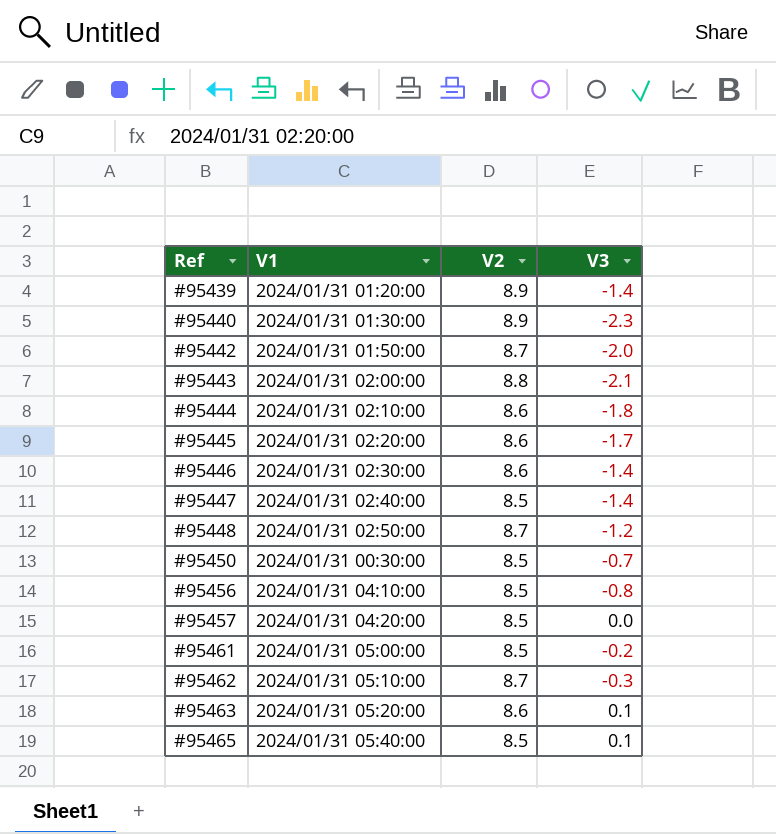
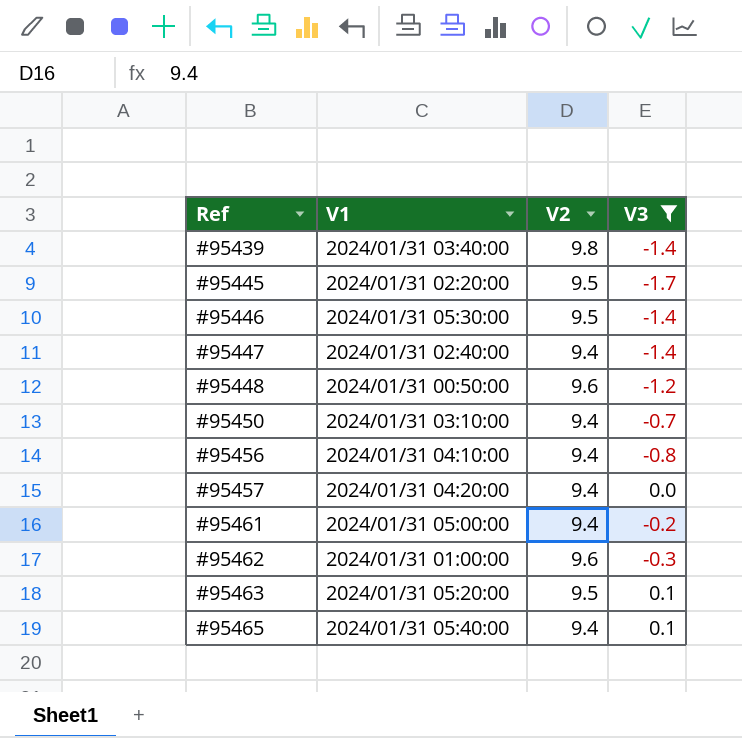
filter: none -> V3 >= -1.7
#95439 | V1: 2024/01/31 01:20:00 -> 2024/01/31 03:40:00
#95439 | V2: 8.9 -> 9.8
#95445 | V2: 8.6 -> 9.5
#95446 | V1: 2024/01/31 02:30:00 -> 2024/01/31 05:30:00
#95446 | V2: 8.6 -> 9.5
#95447 | V2: 8.5 -> 9.4
#95448 | V1: 2024/01/31 02:50:00 -> 2024/01/31 00:50:00
#95448 | V2: 8.7 -> 9.6
#95450 | V1: 2024/01/31 00:30:00 -> 2024/01/31 03:10:00
#95450 | V2: 8.5 -> 9.4
#95456 | V2: 8.5 -> 9.4
#95457 | V2: 8.5 -> 9.4
#95461 | V2: 8.5 -> 9.4
#95462 | V1: 2024/01/31 05:10:00 -> 2024/01/31 01:00:00
#95462 | V2: 8.7 -> 9.6
#95463 | V2: 8.6 -> 9.5
#95465 | V2: 8.5 -> 9.4

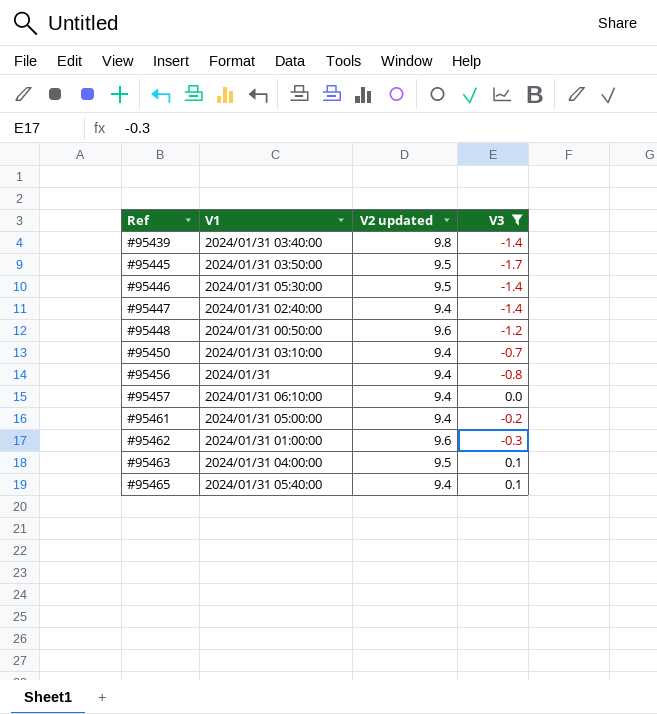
column name: V2 -> V2 updated
#95445 | V1: 2024/01/31 02:20:00 -> 2024/01/31 03:50:00
#95456 | V1: 2024/01/31 04:10:00 -> 2024/01/31
#95457 | V1: 2024/01/31 04:20:00 -> 2024/01/31 06:10:00
#95463 | V1: 2024/01/31 05:20:00 -> 2024/01/31 04:00:00

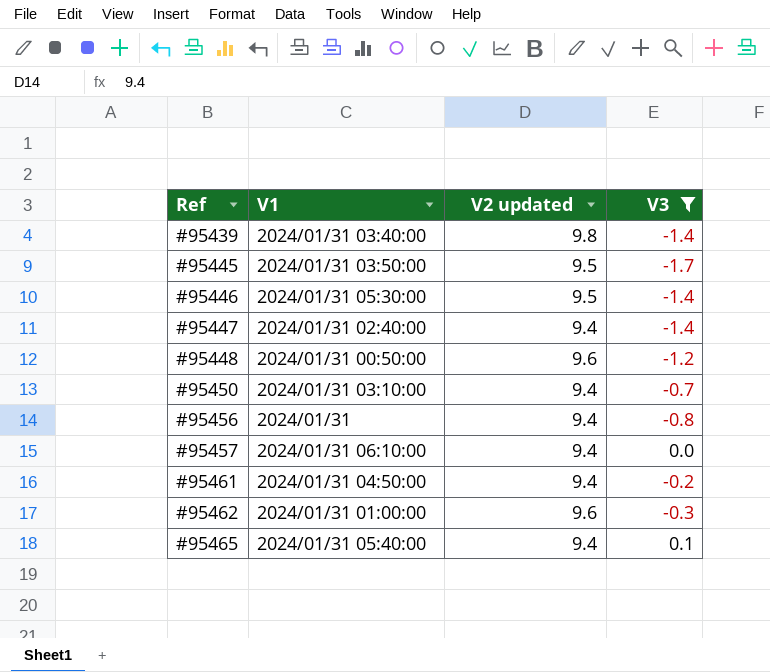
row #95463: 2024/01/31 04:00:00 | 9.5 | 0.1 -> none
#95461 | V1: 2024/01/31 05:00:00 -> 2024/01/31 04:50:00

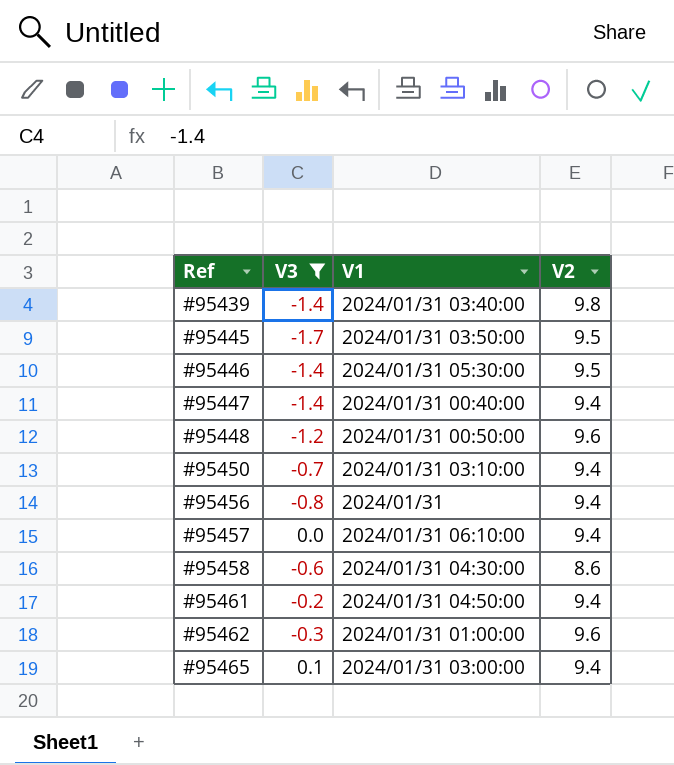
column V3 | position: 4 -> 2
column name: V2 updated -> V2
#95447 | V1: 2024/01/31 02:40:00 -> 2024/01/31 00:40:00
row #95458: none -> -0.6 | 2024/01/31 04:30:00 | 8.6
#95465 | V1: 2024/01/31 05:40:00 -> 2024/01/31 03:00:00

